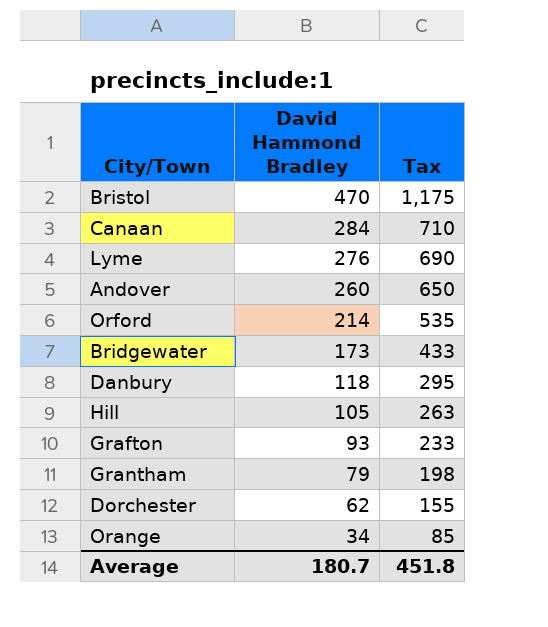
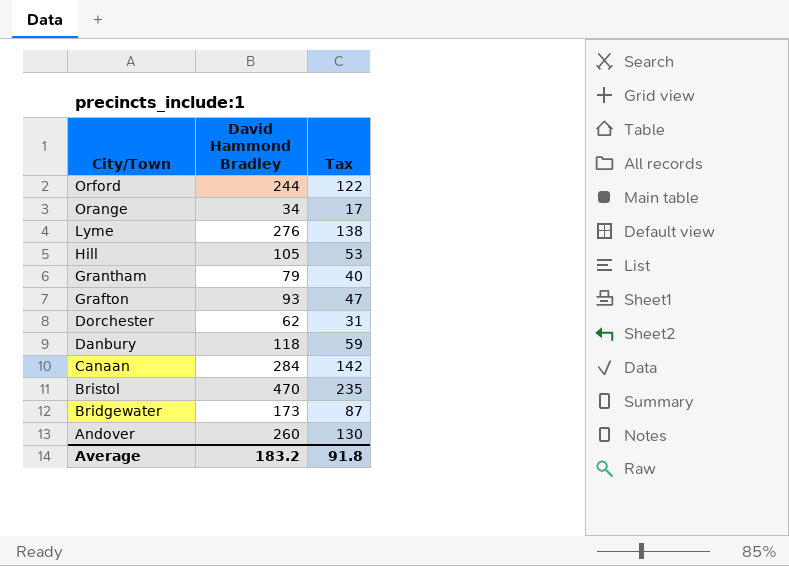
row order: David Hammond Bradley descending -> City/Town descending
column Tax | formula: [David Hammond Bradley] * 2.5 -> [David Hammond Bradley] * 0.5
Orford | David Hammond Bradley: 214 -> 244
Average | David Hammond Bradley: 180.7 -> 183.2
Average | Tax: 451.8 -> 91.8

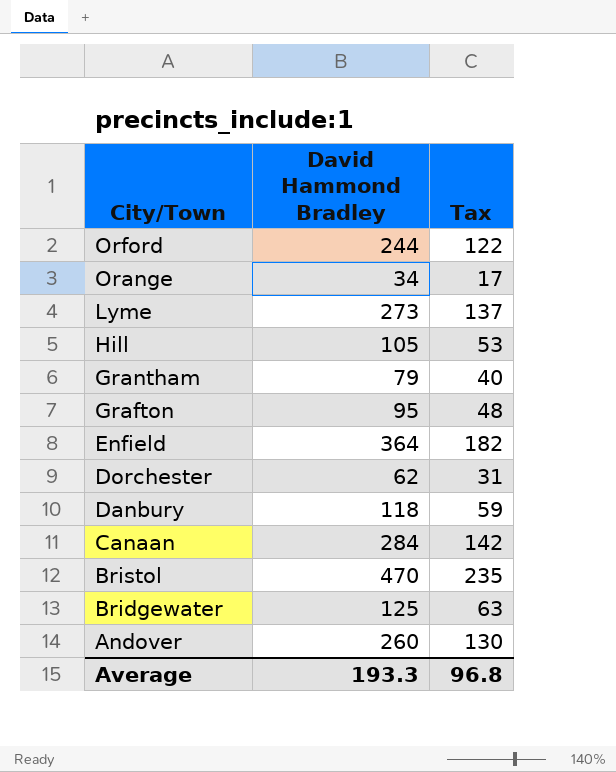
Lyme | David Hammond Bradley: 276 -> 273
Lyme | Tax: 138 -> 137
Grafton | David Hammond Bradley: 93 -> 95
Grafton | Tax: 47 -> 48
row Enfield: none -> 364 | 182
Bridgewater | David Hammond Bradley: 173 -> 125
Bridgewater | Tax: 87 -> 63
Average | David Hammond Bradley: 183.2 -> 193.3
Average | Tax: 91.8 -> 96.8

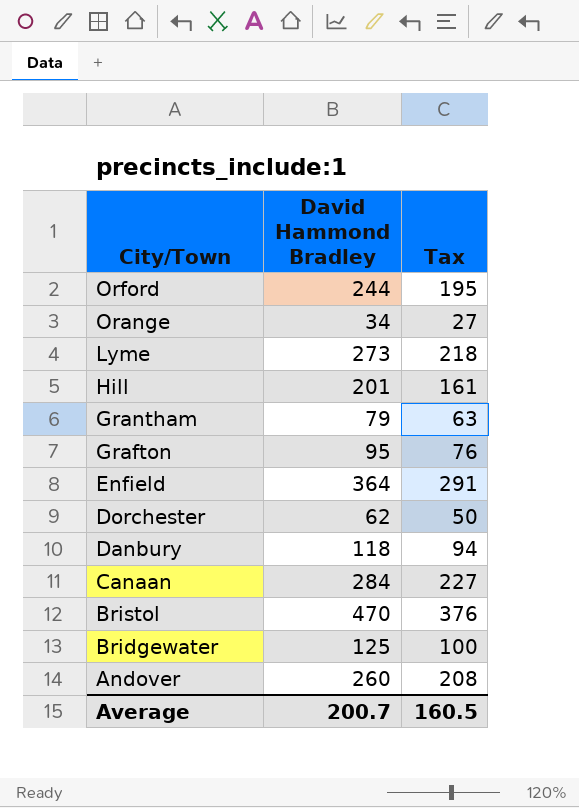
column Tax | formula: [David Hammond Bradley] * 0.5 -> [David Hammond Bradley] * 0.8
Hill | David Hammond Bradley: 105 -> 201
Average | David Hammond Bradley: 193.3 -> 200.7
Average | Tax: 96.8 -> 160.5

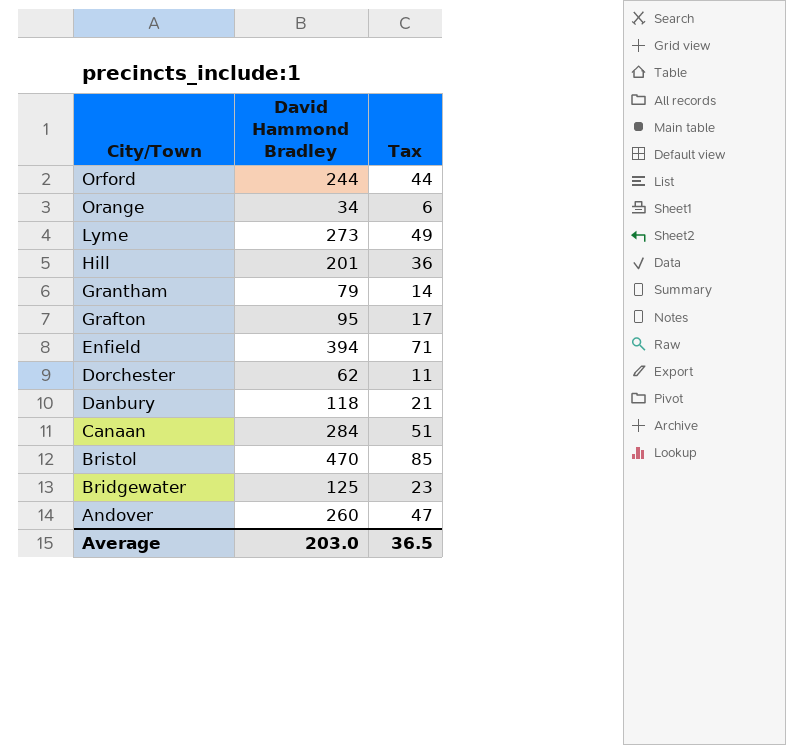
column Tax | formula: [David Hammond Bradley] * 0.8 -> [David Hammond Bradley] * 0.18
Enfield | David Hammond Bradley: 364 -> 394
Average | David Hammond Bradley: 200.7 -> 203.0
Average | Tax: 160.5 -> 36.5

